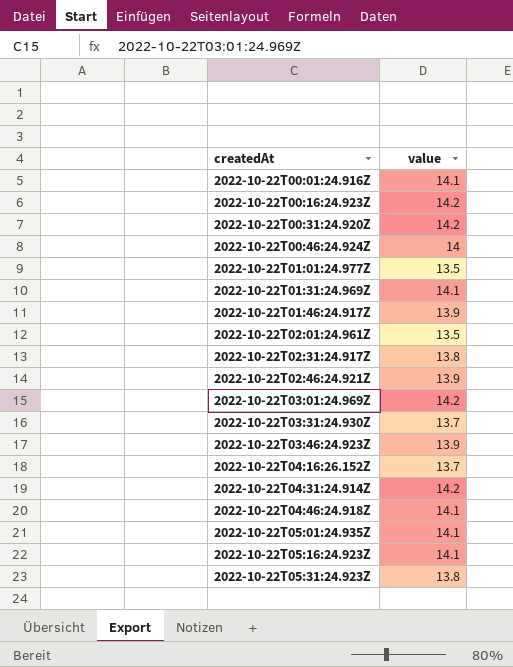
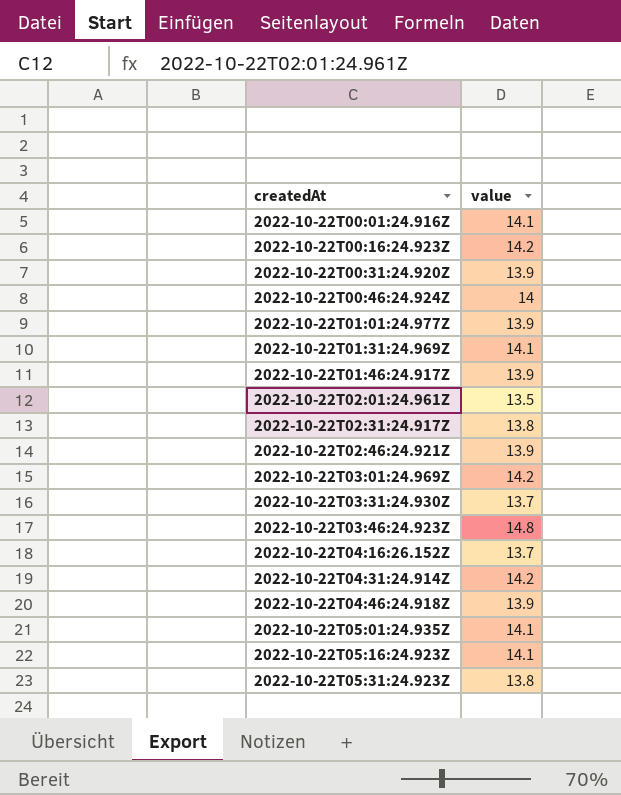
2022-10-22T00:31:24.920Z | value: 14.2 -> 13.9
2022-10-22T01:01:24.977Z | value: 13.5 -> 13.9
2022-10-22T03:46:24.923Z | value: 13.9 -> 14.8
2022-10-22T04:46:24.918Z | value: 14.1 -> 13.9

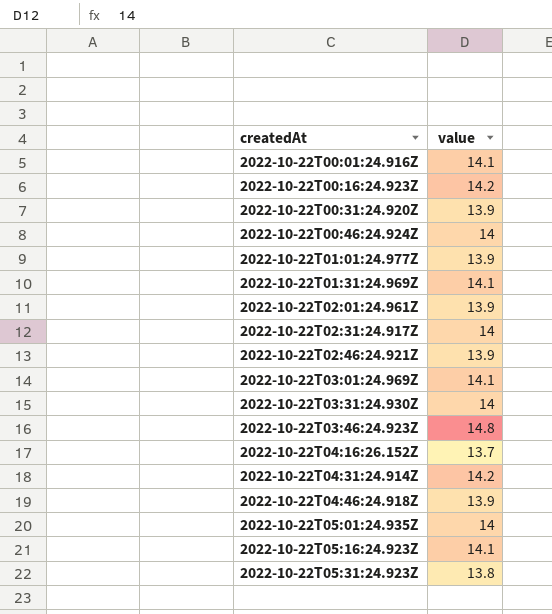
row 2022-10-22T01:46:24.917Z: 13.9 -> none
2022-10-22T02:01:24.961Z | value: 13.5 -> 13.9
2022-10-22T02:31:24.917Z | value: 13.8 -> 14
2022-10-22T03:01:24.969Z | value: 14.2 -> 14.1
2022-10-22T03:31:24.930Z | value: 13.7 -> 14
2022-10-22T05:01:24.935Z | value: 14.1 -> 14

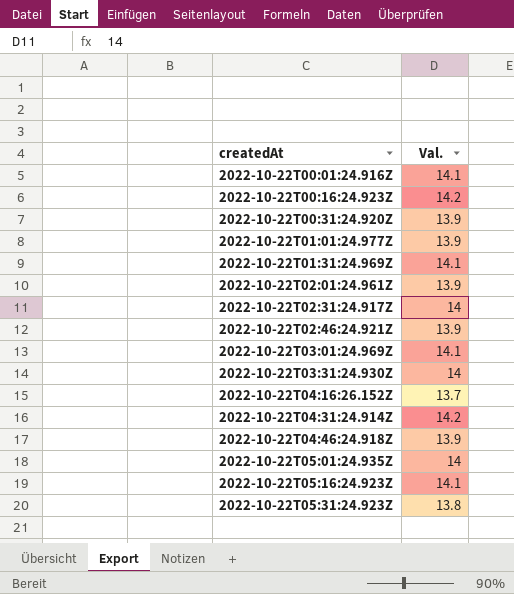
column name: value -> Val.
row 2022-10-22T00:46:24.924Z: 14 -> none
row 2022-10-22T03:46:24.923Z: 14.8 -> none

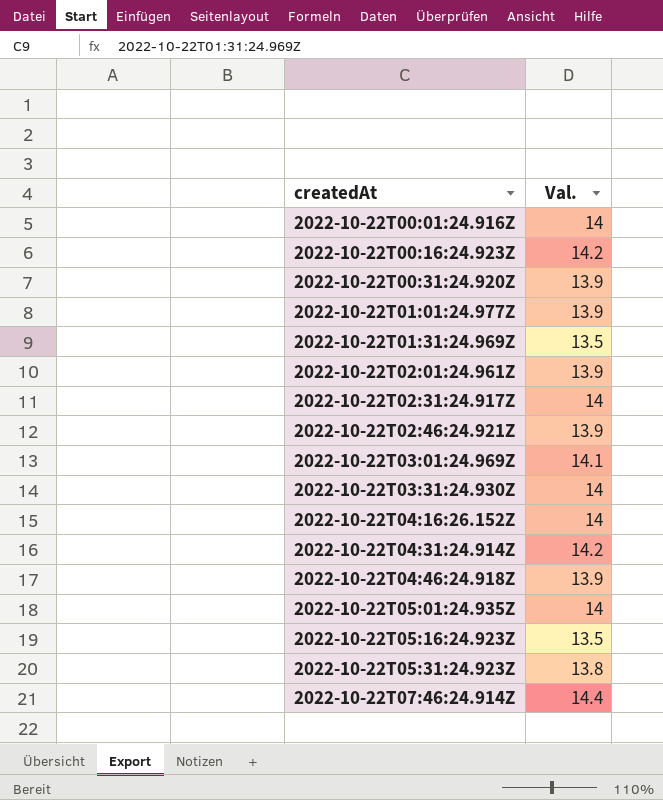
2022-10-22T00:01:24.916Z | Val.: 14.1 -> 14
2022-10-22T01:31:24.969Z | Val.: 14.1 -> 13.5
2022-10-22T04:16:26.152Z | Val.: 13.7 -> 14
2022-10-22T05:16:24.923Z | Val.: 14.1 -> 13.5
row 2022-10-22T07:46:24.914Z: none -> 14.4

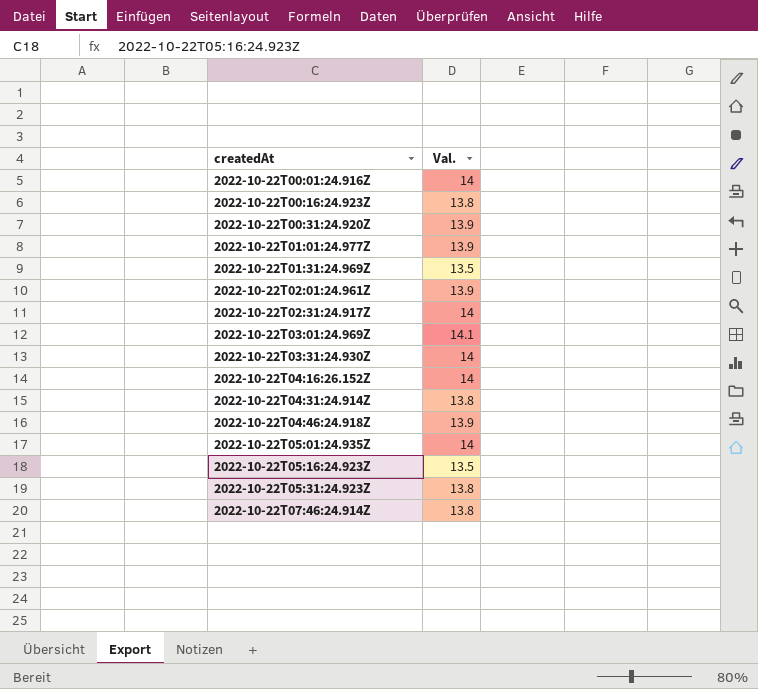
row 2022-10-22T02:46:24.921Z: 13.9 -> none
2022-10-22T00:16:24.923Z | Val.: 14.2 -> 13.8
2022-10-22T04:31:24.914Z | Val.: 14.2 -> 13.8
2022-10-22T07:46:24.914Z | Val.: 14.4 -> 13.8

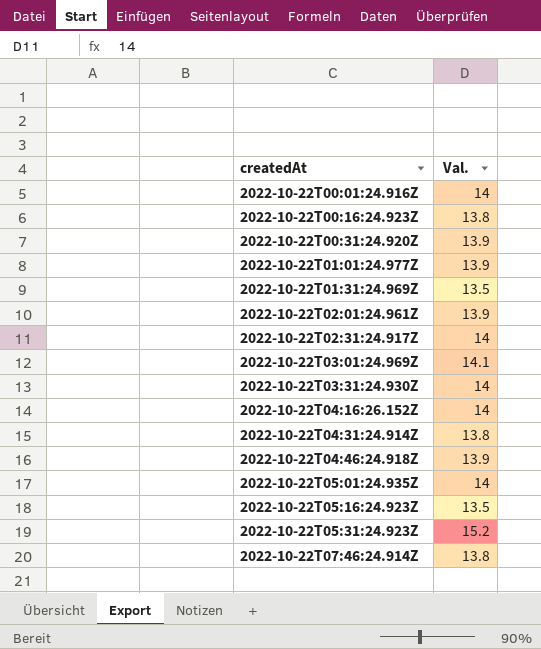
2022-10-22T05:31:24.923Z | Val.: 13.8 -> 15.2

